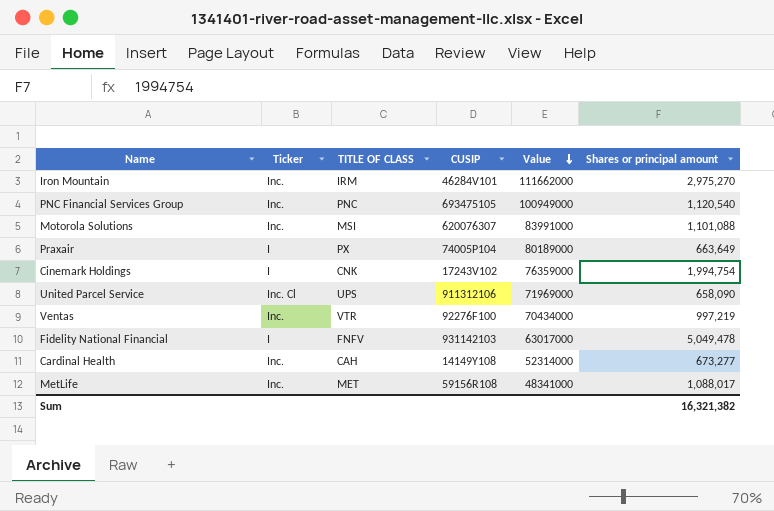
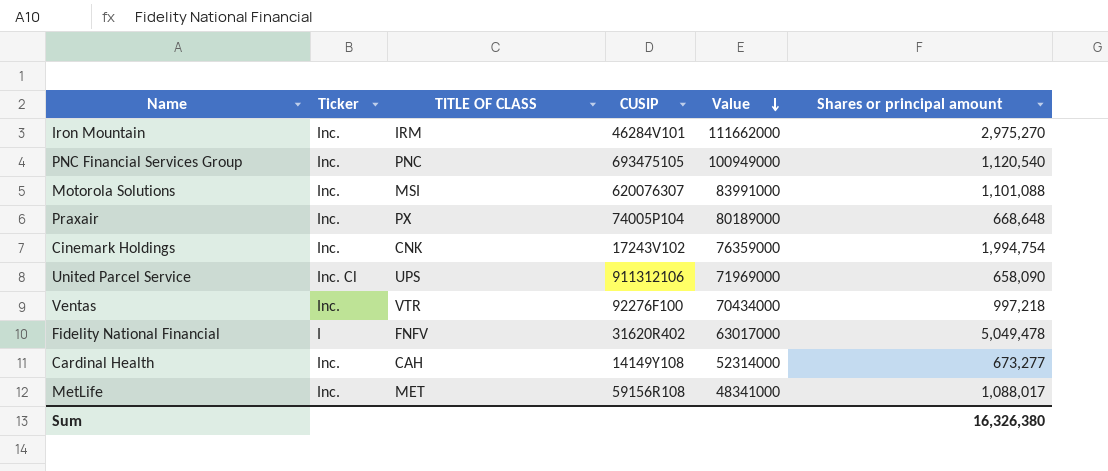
Praxair | Ticker: I -> Inc.
Praxair | Shares or principal amount: 663,649 -> 668,648
Cinemark Holdings | Ticker: I -> Inc.
Ventas | Shares or principal amount: 997,219 -> 997,218
Fidelity National Financial | CUSIP: 931142103 -> 31620R402
Sum | Shares or principal amount: 16,321,382 -> 16,326,380

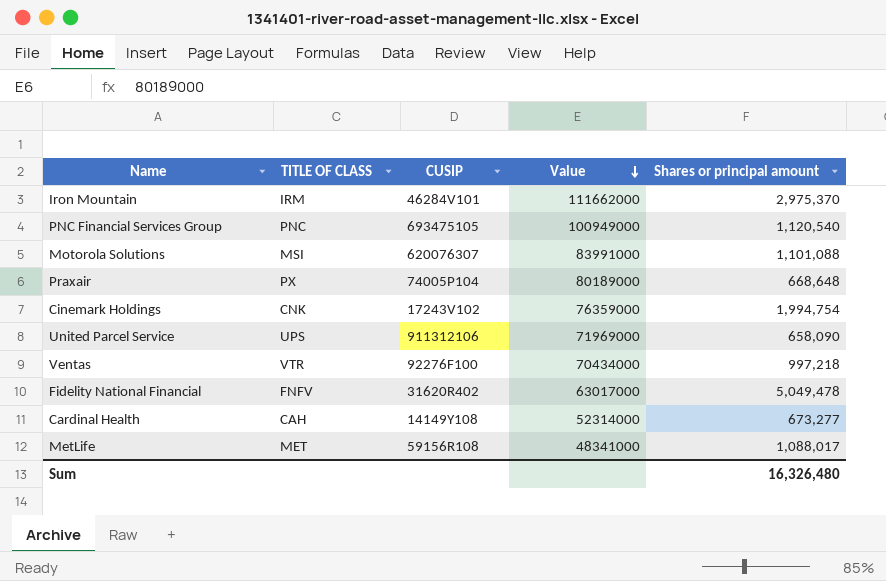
column Ticker | position: 2 -> none
Iron Mountain | Shares or principal amount: 2,975,270 -> 2,975,370
Sum | Shares or principal amount: 16,326,380 -> 16,326,480

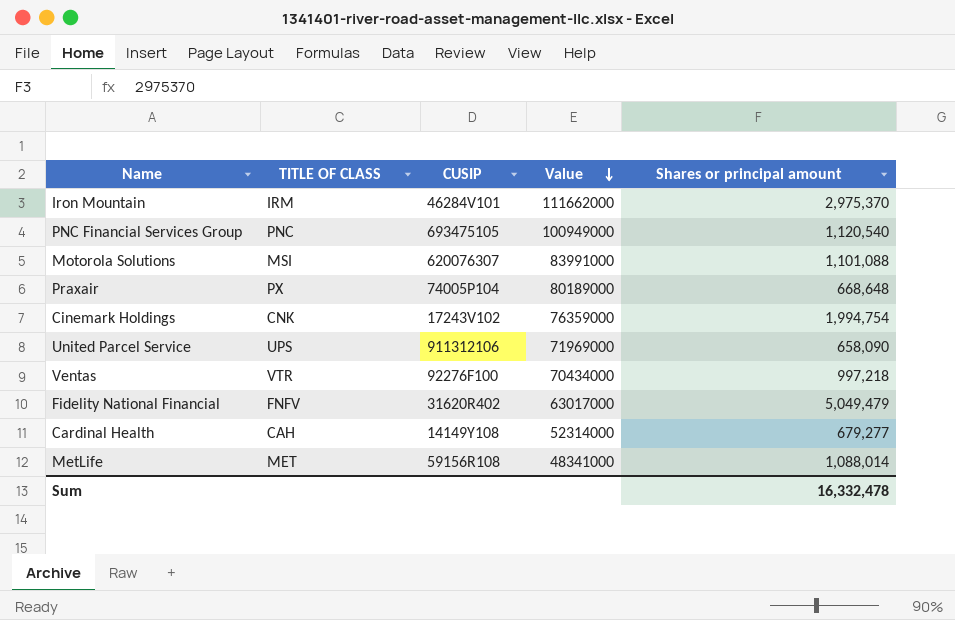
Fidelity National Financial | Shares or principal amount: 5,049,478 -> 5,049,479
Cardinal Health | Shares or principal amount: 673,277 -> 679,277
MetLife | Shares or principal amount: 1,088,017 -> 1,088,014
Sum | Shares or principal amount: 16,326,480 -> 16,332,478

